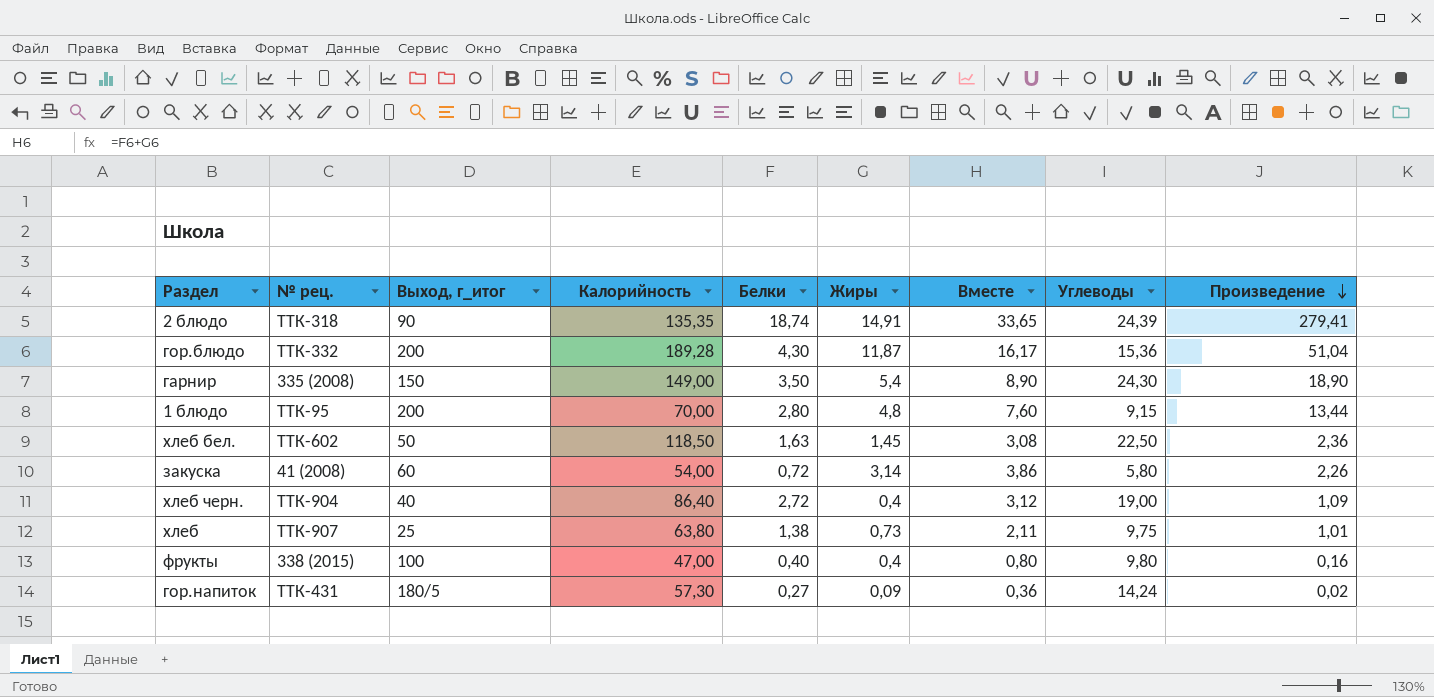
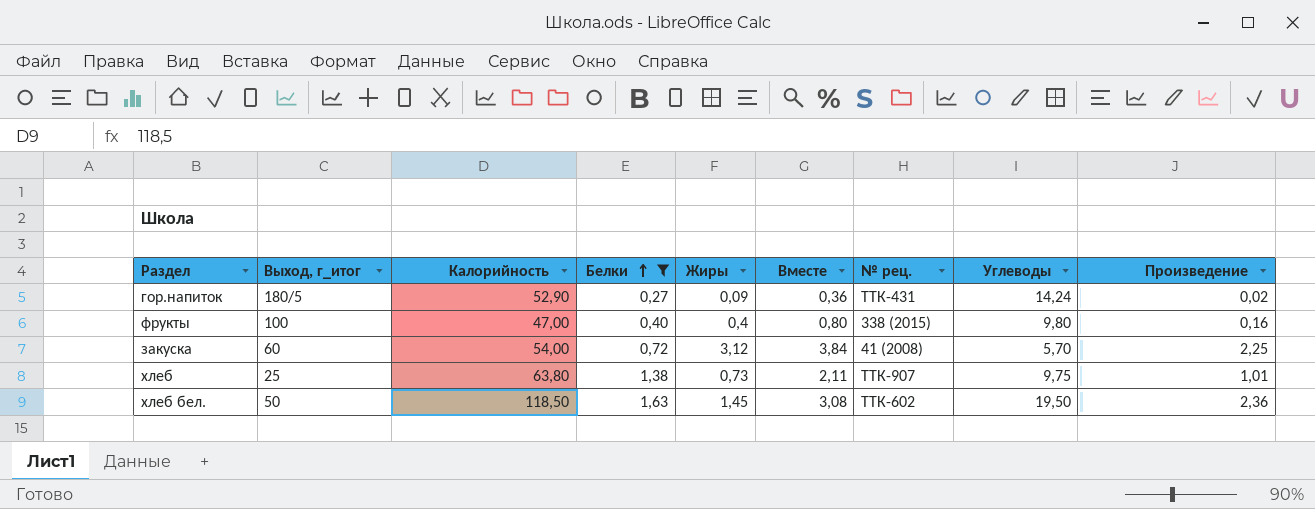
filter: none -> Белки <= 1,63
row order: Произведение descending -> Белки ascending
column № рец. | position: 2 -> 7
гор.напиток | Калорийность: 57,30 -> 52,90
закуска | Жиры: 3,14 -> 3,12
закуска | Вместе: 3,86 -> 3,84
закуска | Углеводы: 5,80 -> 5,70
закуска | Произведение: 2,26 -> 2,25
хлеб бел. | Углеводы: 22,50 -> 19,50

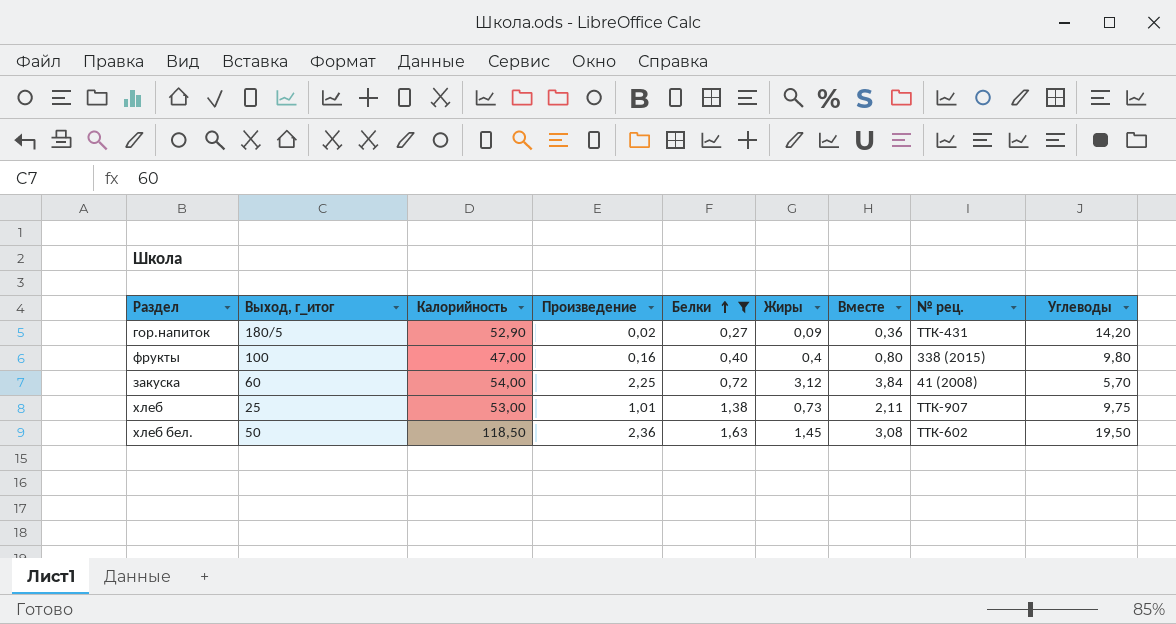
column Произведение | position: 9 -> 4
гор.напиток | Углеводы: 14,24 -> 14,20
хлеб | Калорийность: 63,80 -> 53,00

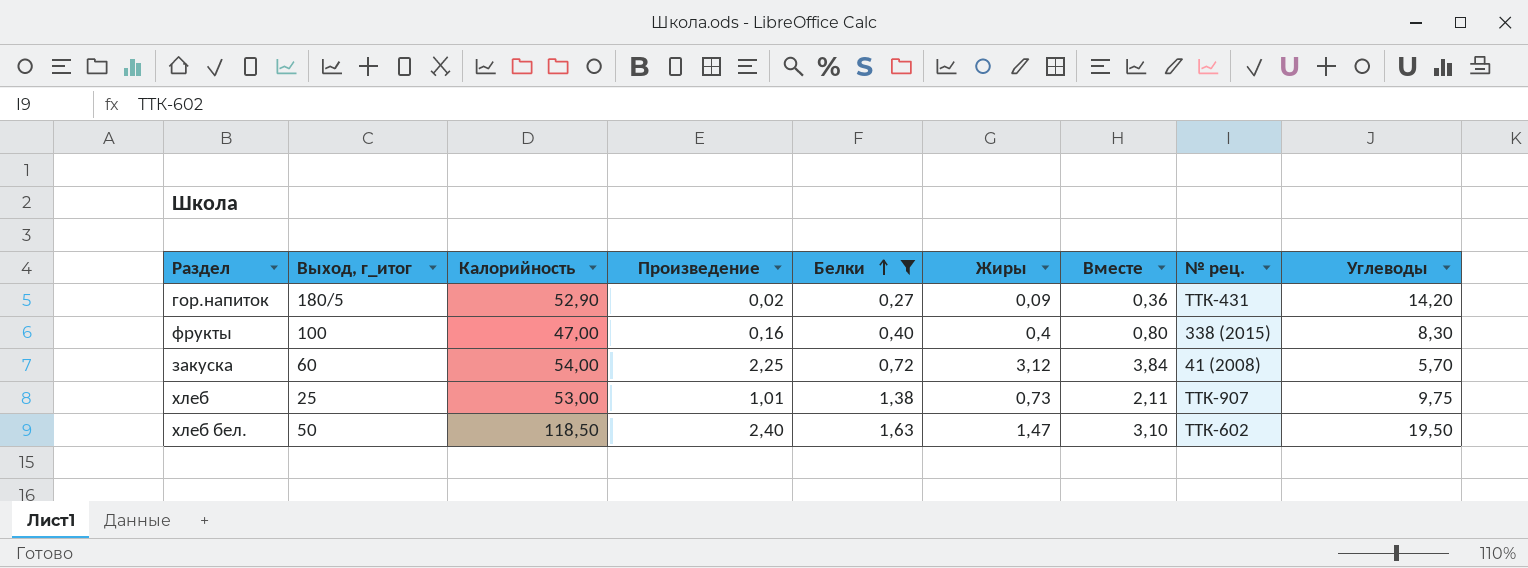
фрукты | Углеводы: 9,80 -> 8,30
хлеб бел. | Произведение: 2,36 -> 2,40
хлеб бел. | Жиры: 1,45 -> 1,47
хлеб бел. | Вместе: 3,08 -> 3,10

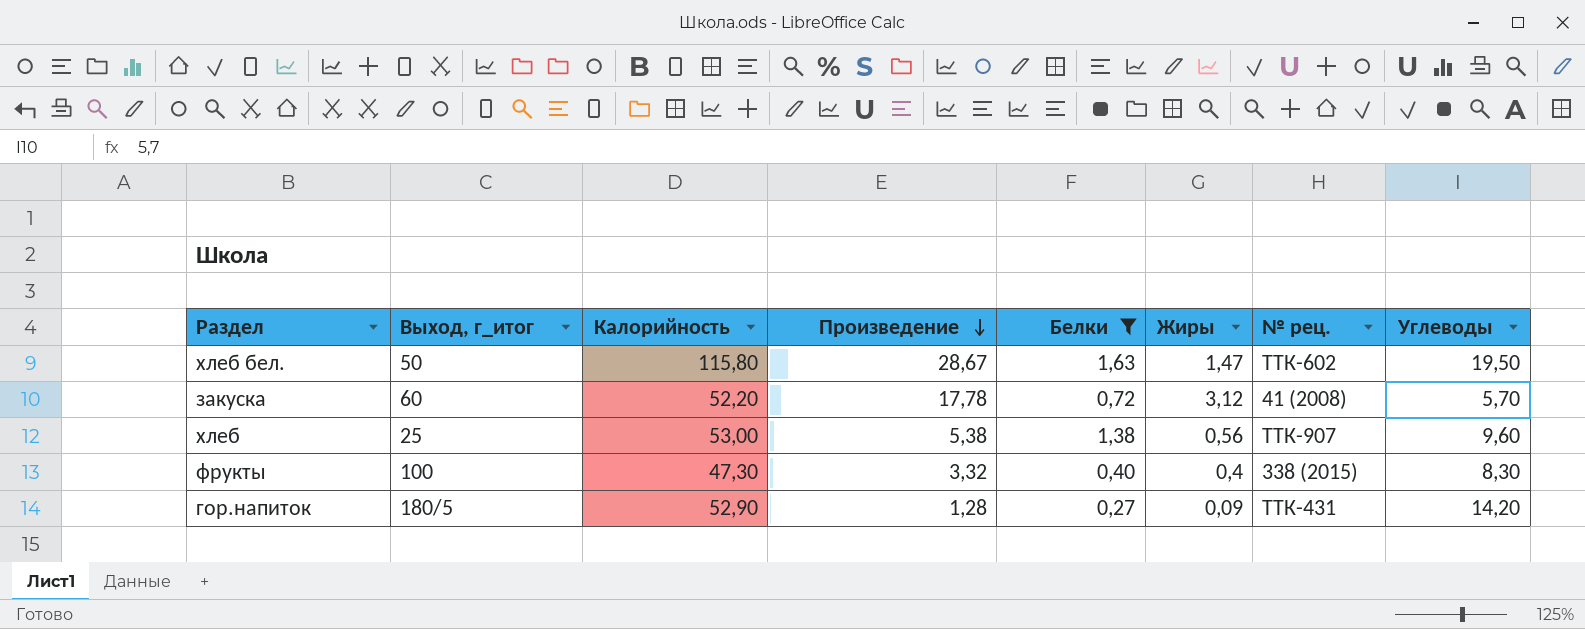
row order: Белки ascending -> Произведение descending
column Вместе | formula: [Белки] + [Жиры] -> none
column Произведение | formula: [Белки] * [Жиры] -> [Жиры] * [Углеводы]
хлеб бел. | Калорийность: 118,50 -> 115,80
закуска | Калорийность: 54,00 -> 52,20
хлеб | Жиры: 0,73 -> 0,56
хлеб | Углеводы: 9,75 -> 9,60
фрукты | Калорийность: 47,00 -> 47,30

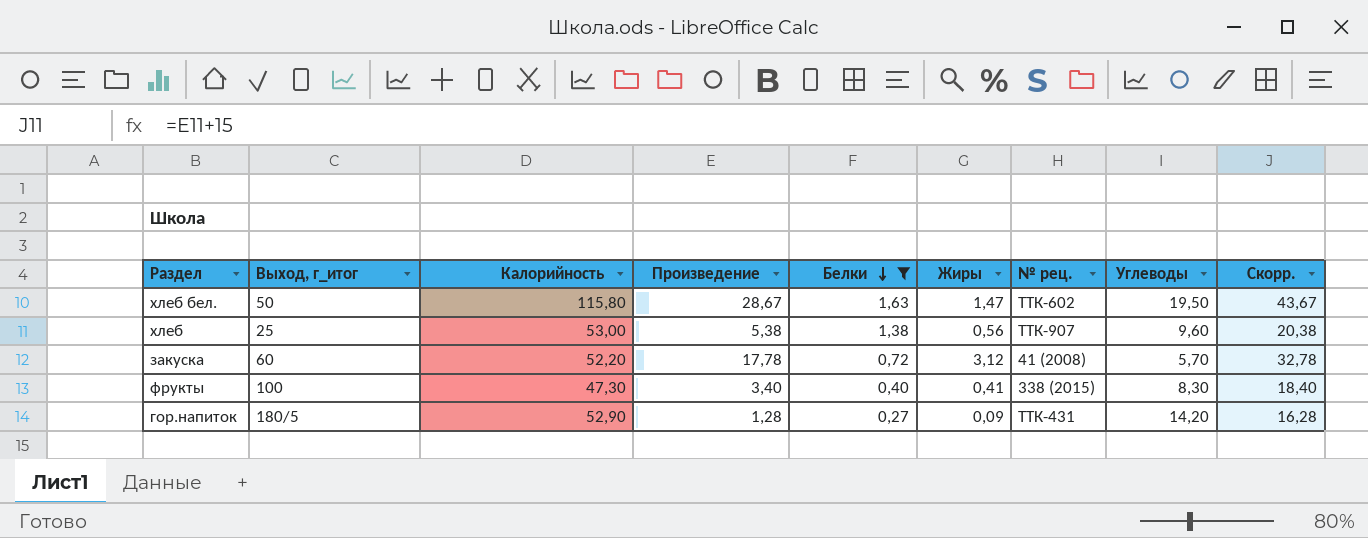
row order: Произведение descending -> Белки descending
column Скорр. | formula: none -> [Произведение] + 15
фрукты | Произведение: 3,32 -> 3,40
фрукты | Жиры: 0,4 -> 0,41

